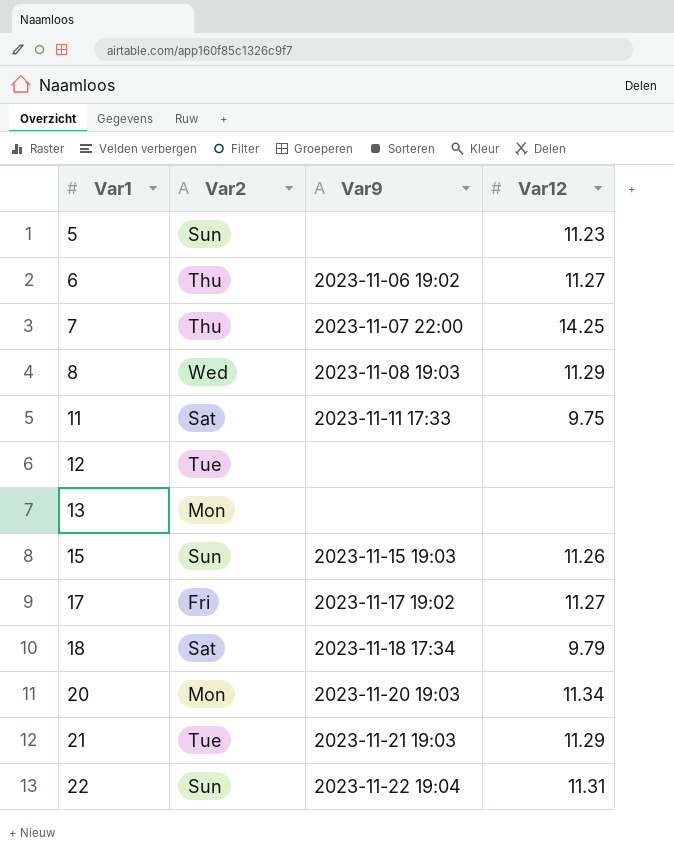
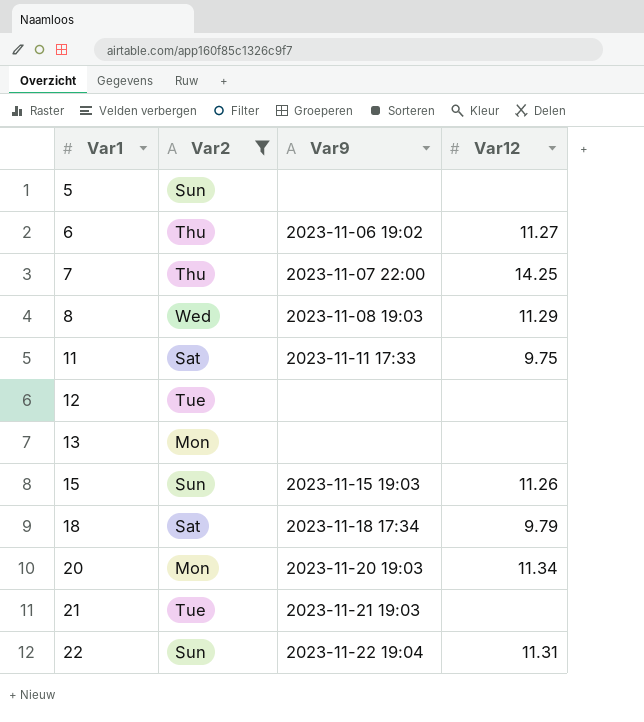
filter: none -> Var2 != Fri
5 | Var12: 11.23 -> none
21 | Var12: 11.29 -> none

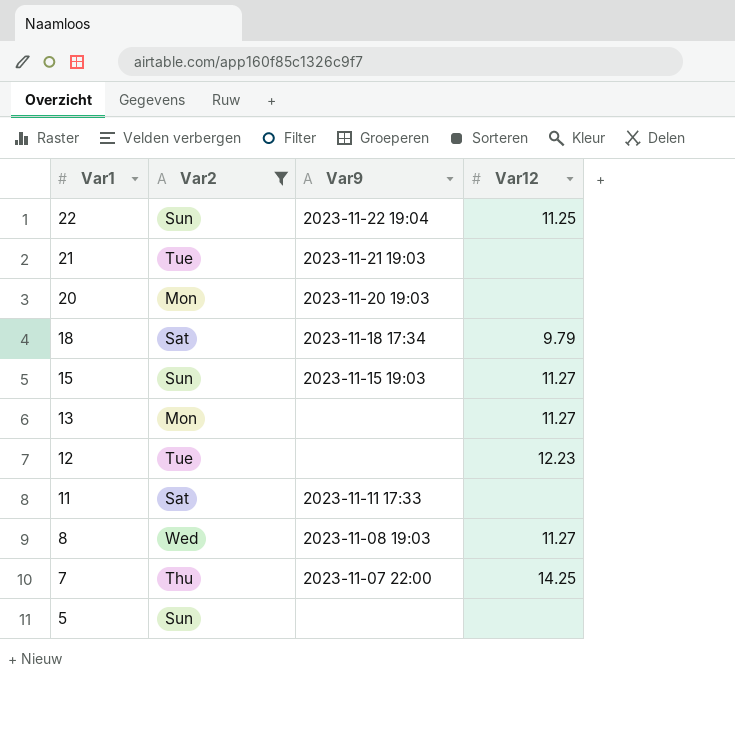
row order: Var1 ascending -> Var1 descending
row 6: Thu | 2023-11-06 19:02 | 11.27 -> none
22 | Var12: 11.31 -> 11.25
20 | Var12: 11.34 -> none
15 | Var12: 11.26 -> 11.27
13 | Var12: none -> 11.27
12 | Var12: none -> 12.23
11 | Var12: 9.75 -> none
8 | Var12: 11.29 -> 11.27

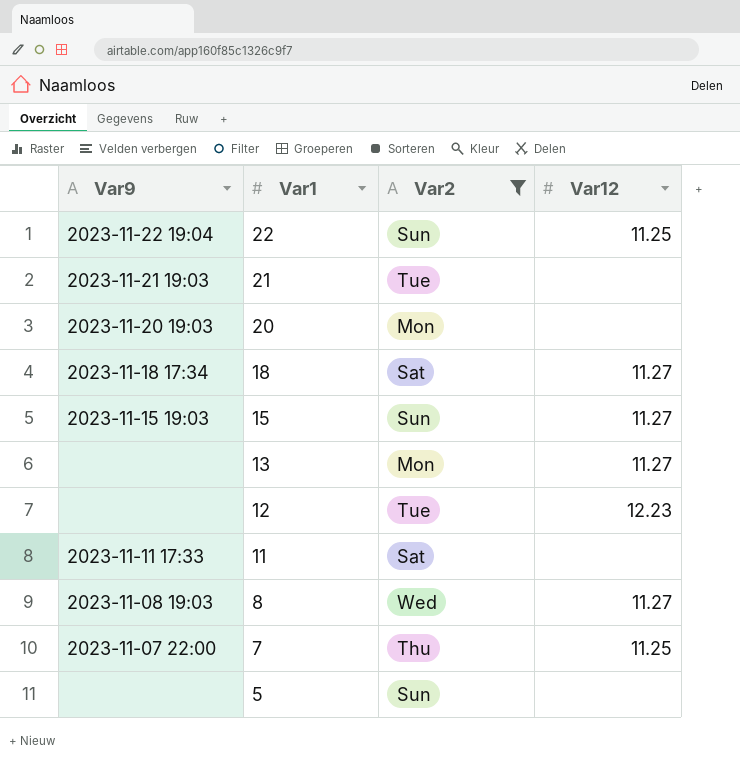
column Var9 | position: 3 -> 1
18 | Var12: 9.79 -> 11.27
7 | Var12: 14.25 -> 11.25

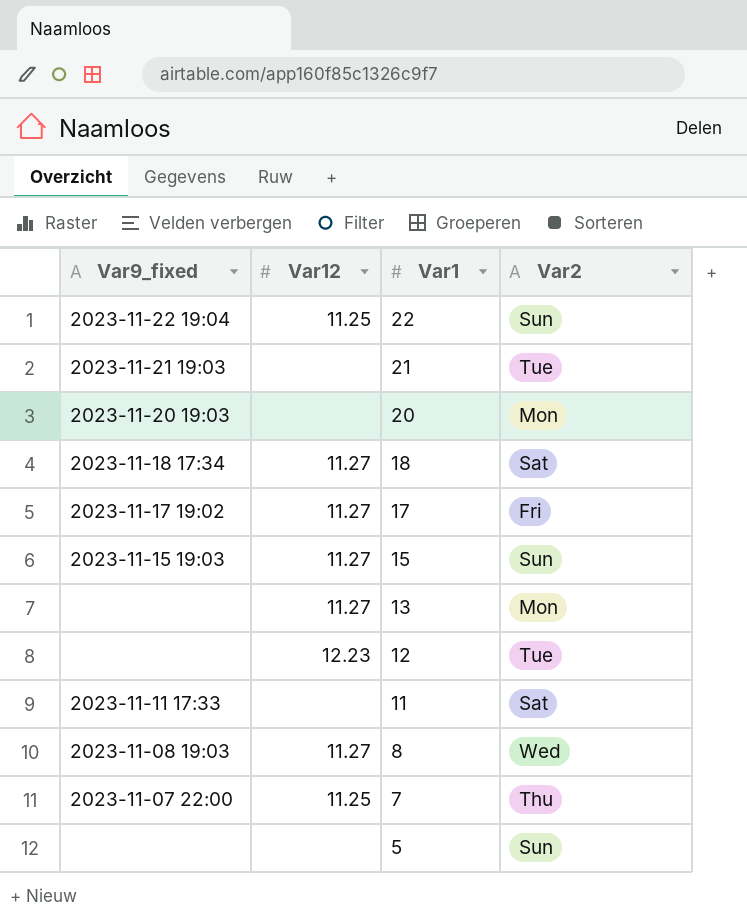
filter: Var2 != Fri -> none
column name: Var9 -> Var9_fixed
column Var12 | position: 4 -> 2

